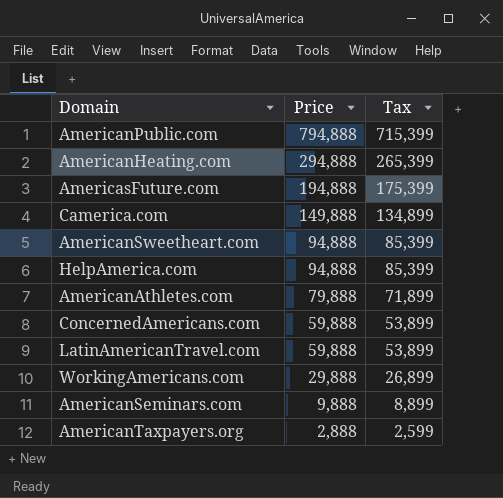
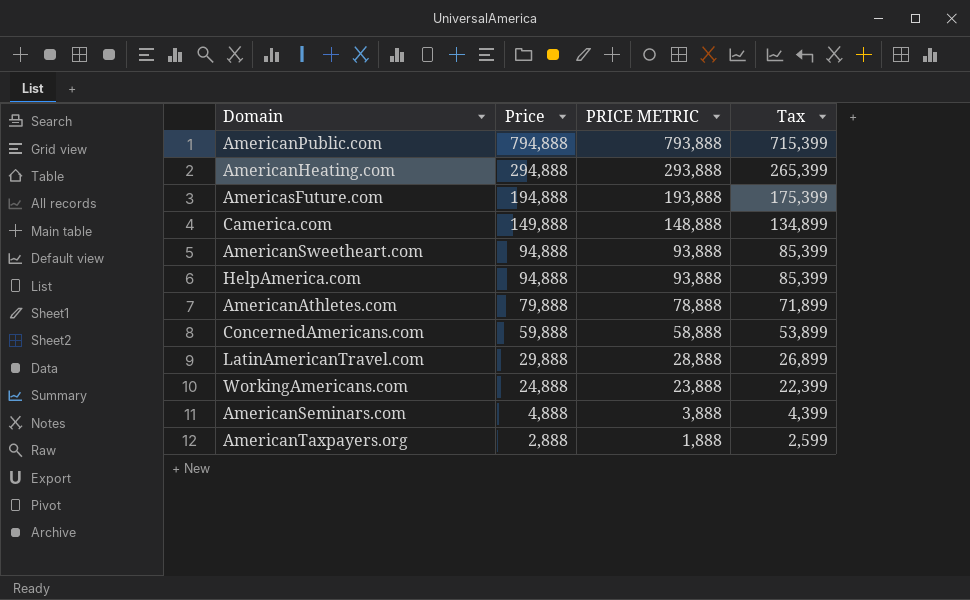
column PRICE METRIC | formula: none -> [Price] - 1000
LatinAmericanTravel.com | Price: 59,888 -> 29,888
LatinAmericanTravel.com | Tax: 53,899 -> 26,899
WorkingAmericans.com | Price: 29,888 -> 24,888
WorkingAmericans.com | Tax: 26,899 -> 22,399
AmericanSeminars.com | Price: 9,888 -> 4,888
AmericanSeminars.com | Tax: 8,899 -> 4,399

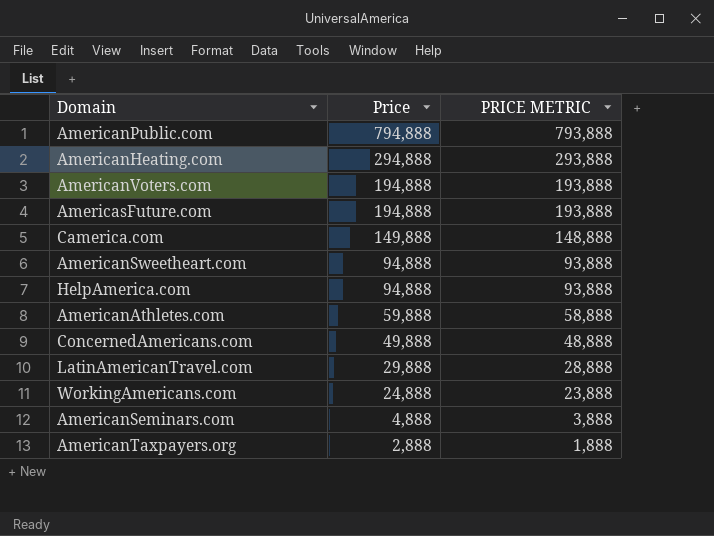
column Tax | formula: [Price] * 0.9 -> none
row AmericanVoters.com: none -> 194,888 | 193,888
AmericanAthletes.com | Price: 79,888 -> 59,888
AmericanAthletes.com | PRICE METRIC: 78,888 -> 58,888
ConcernedAmericans.com | Price: 59,888 -> 49,888
ConcernedAmericans.com | PRICE METRIC: 58,888 -> 48,888

